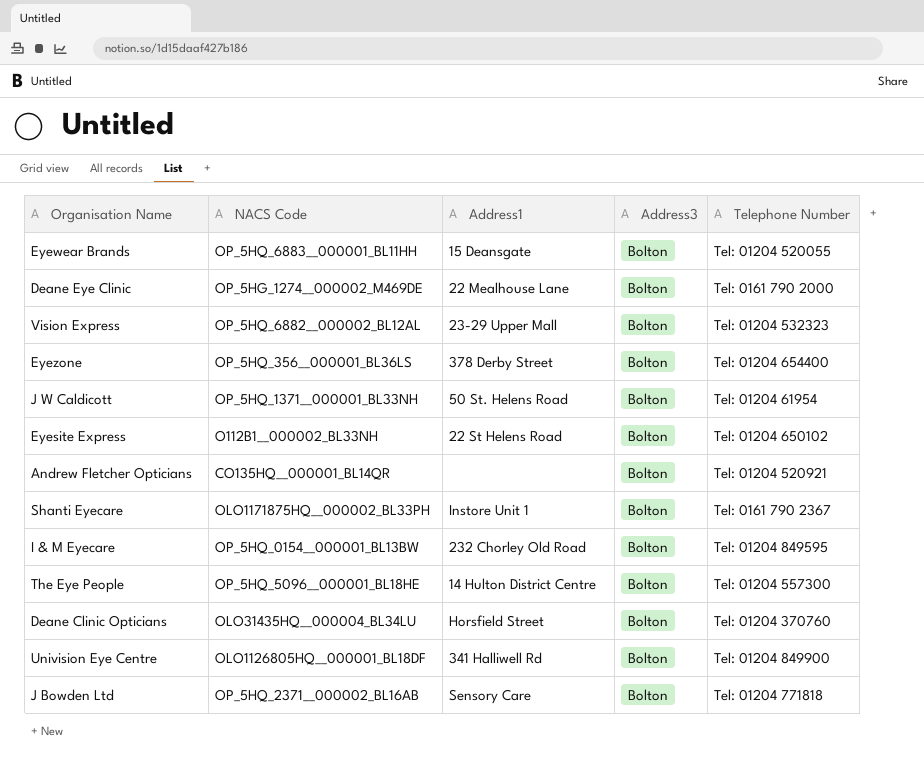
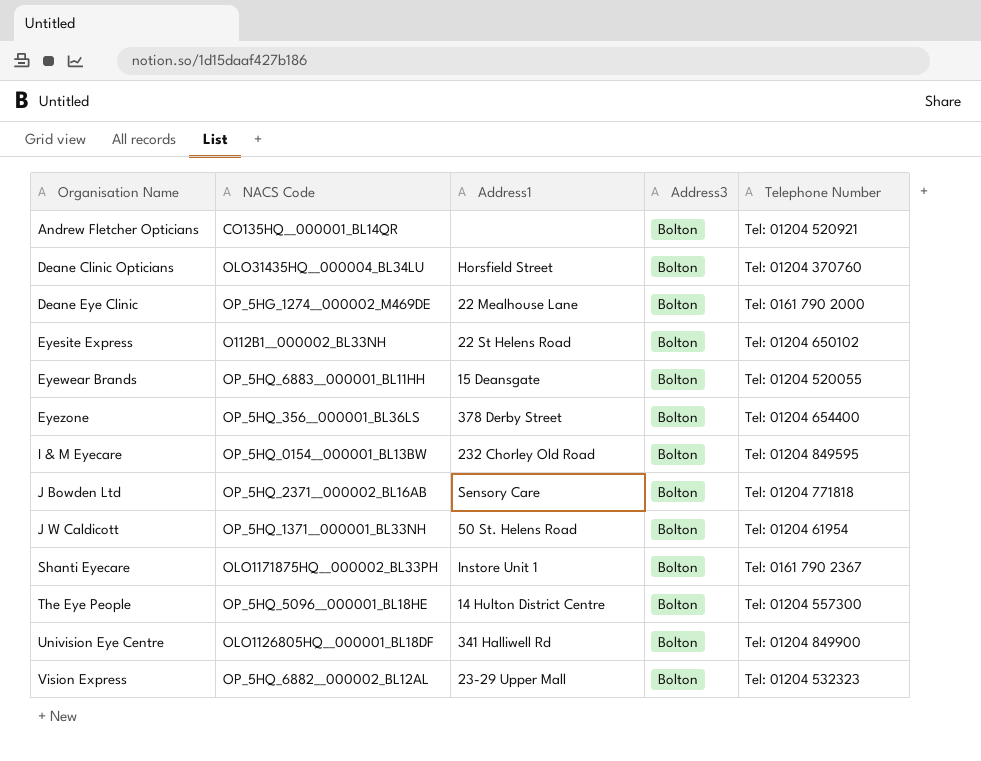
row order: none -> Organisation Name ascending

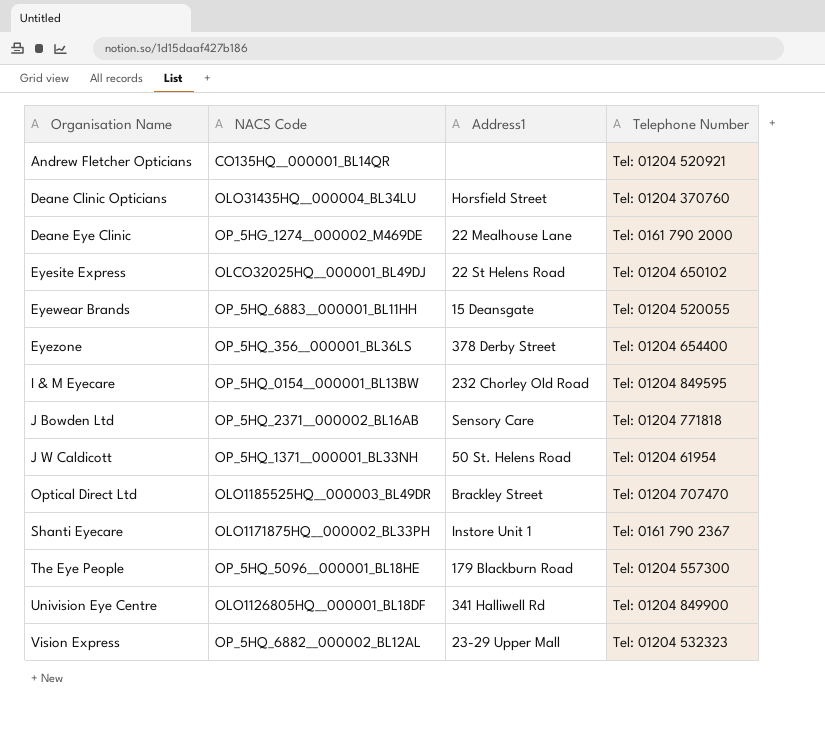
column Address3 | position: 4 -> none
Eyesite Express | NACS Code: O112B1__000002_BL33NH -> OLCO32025HQ__000001_BL49DJ
row Optical Direct Ltd: none -> OLO1185525HQ__000003_BL49DR | Brackley Street | Tel: 01204 707470
The Eye People | Address1: 14 Hulton District Centre -> 179 Blackburn Road

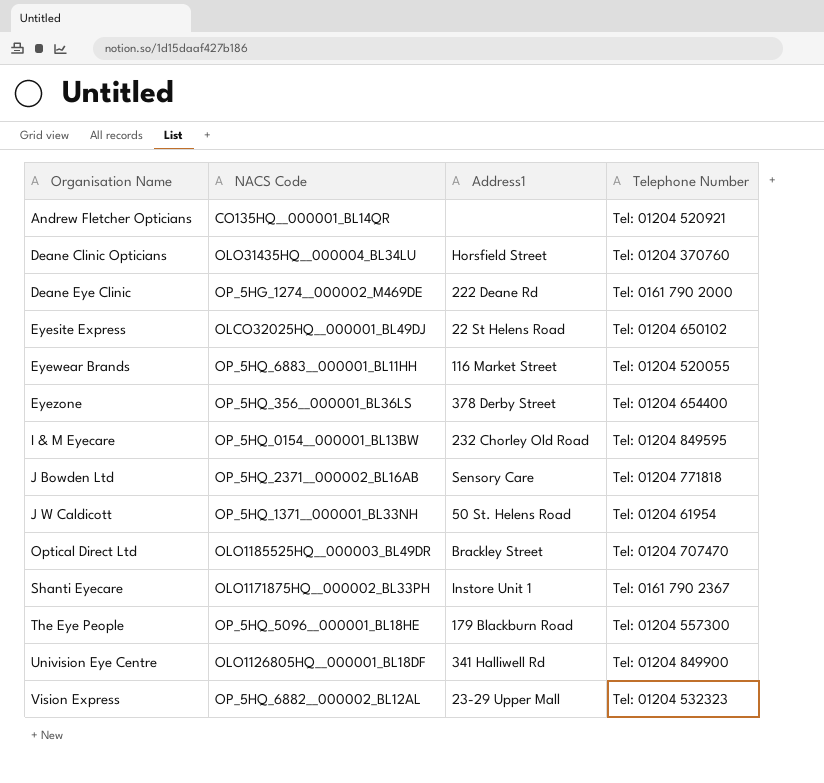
Deane Eye Clinic | Address1: 22 Mealhouse Lane -> 222 Deane Rd
Eyewear Brands | Address1: 15 Deansgate -> 116 Market Street

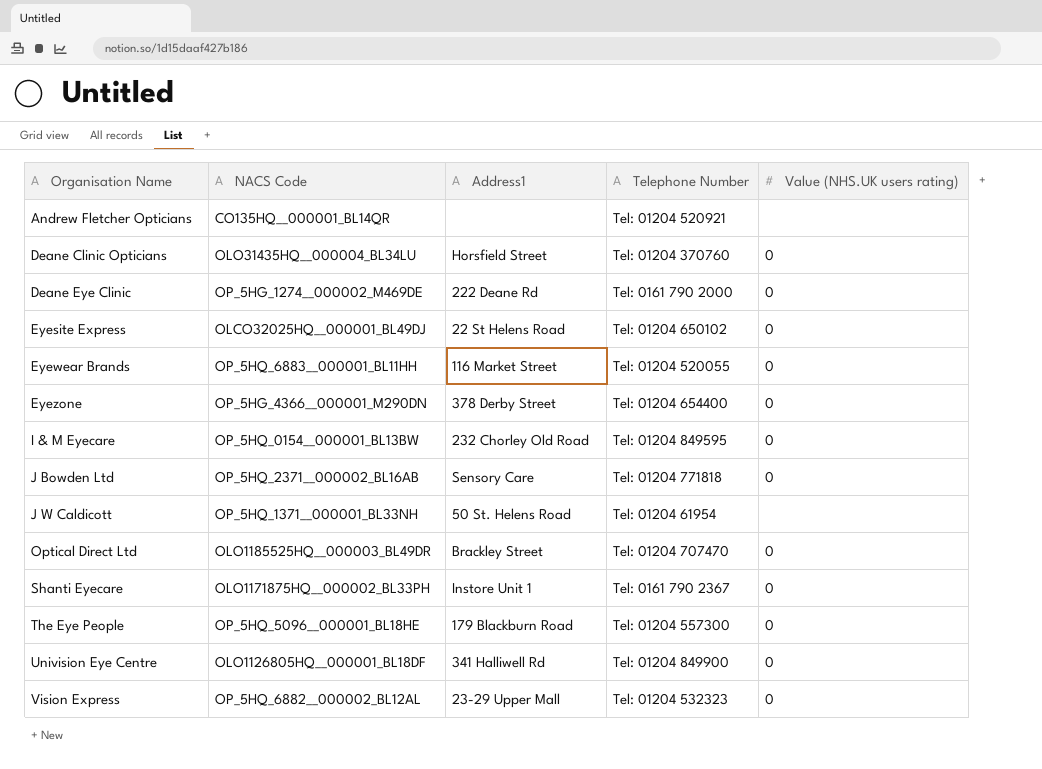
column Value (NHS.UK users rating) | position: none -> 5
Eyezone | NACS Code: OP_5HQ_356__000001_BL36LS -> OP_5HG_4366__000001_M290DN

